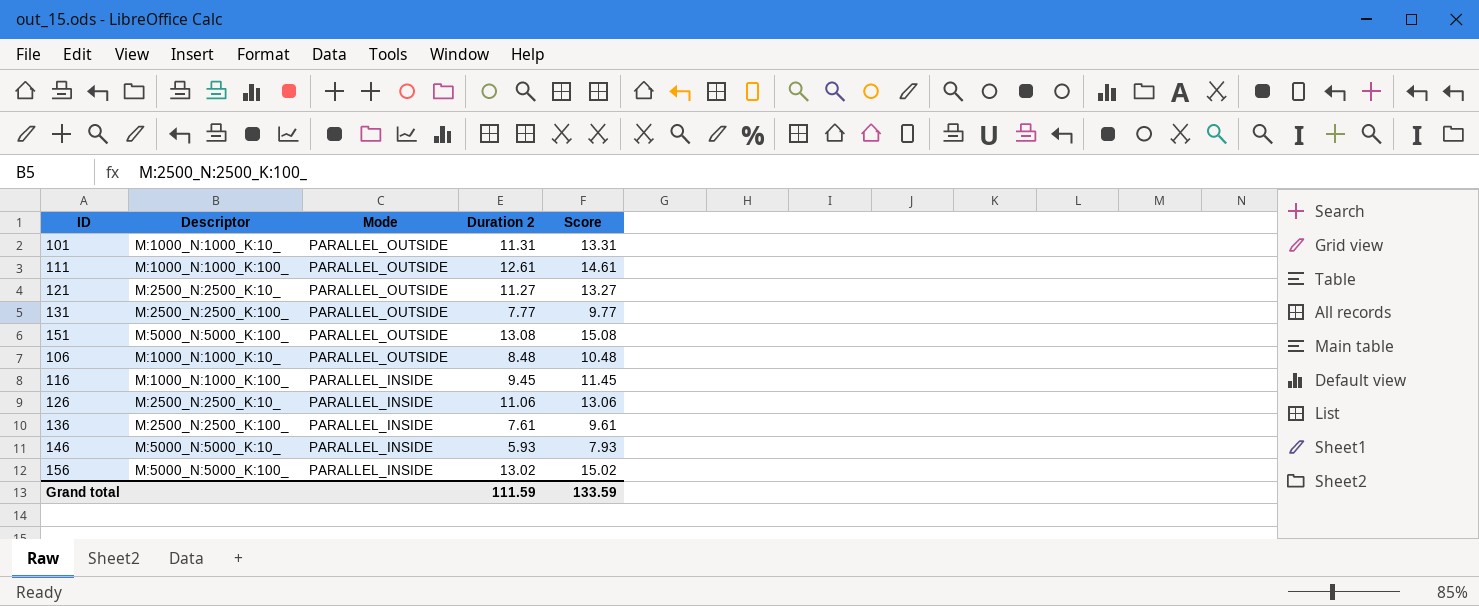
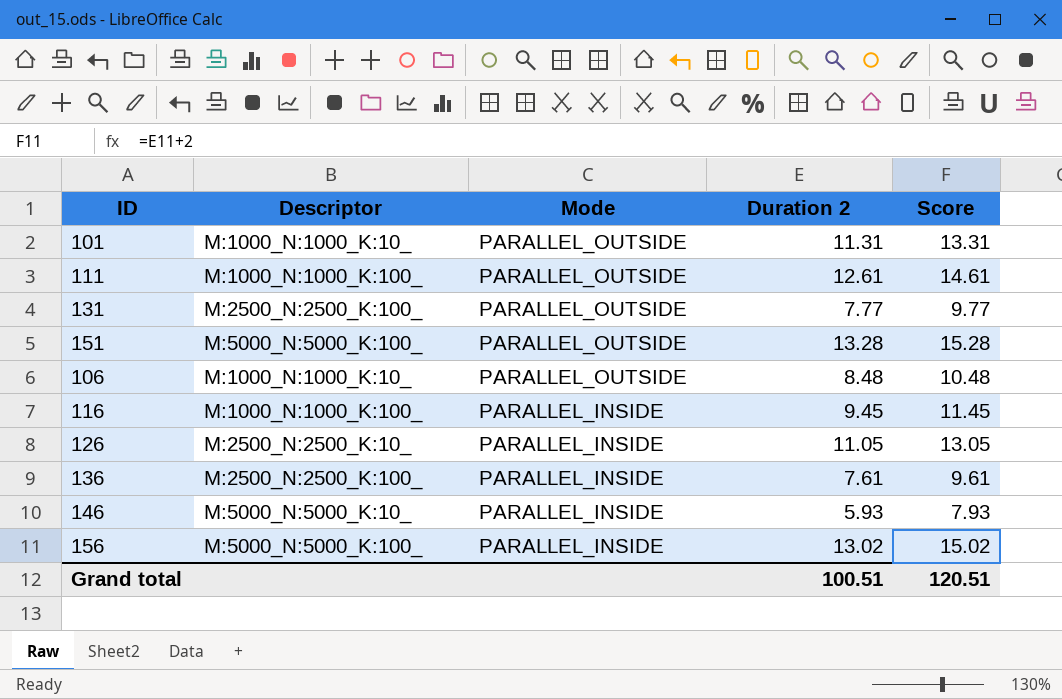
row 121: M:2500_N:2500_K:10_ | PARALLEL_OUTSIDE | 11.27 | 13.27 -> none
151 | Duration 2: 13.08 -> 13.28
151 | Score: 15.08 -> 15.28
126 | Duration 2: 11.06 -> 11.05
126 | Score: 13.06 -> 13.05
Grand total | Duration 2: 111.59 -> 100.51
Grand total | Score: 133.59 -> 120.51

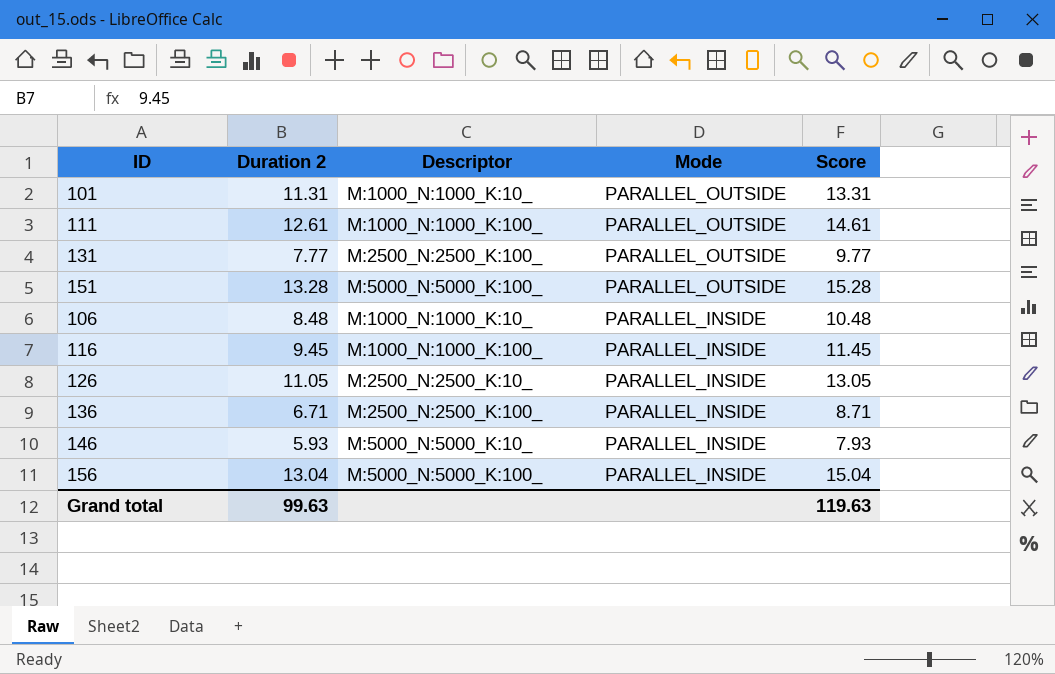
column Duration 2 | position: 4 -> 2
106 | Mode: PARALLEL_OUTSIDE -> PARALLEL_INSIDE
136 | Duration 2: 7.61 -> 6.71
136 | Score: 9.61 -> 8.71
156 | Duration 2: 13.02 -> 13.04
156 | Score: 15.02 -> 15.04
Grand total | Duration 2: 100.51 -> 99.63
Grand total | Score: 120.51 -> 119.63

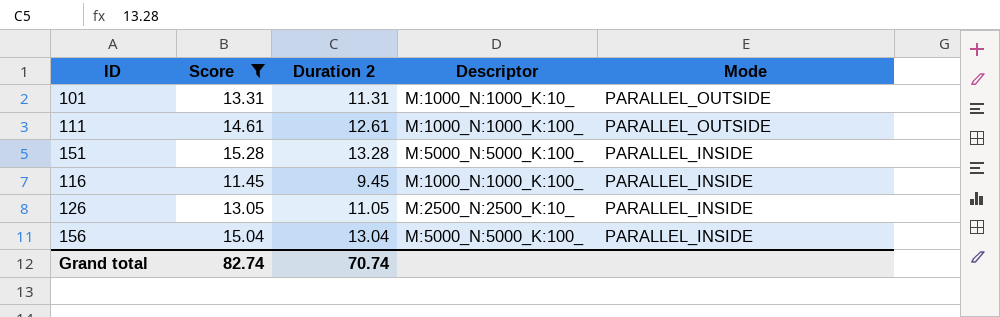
filter: none -> Score >= 11.45
column Score | position: 5 -> 2
151 | Mode: PARALLEL_OUTSIDE -> PARALLEL_INSIDE
Grand total | Score: 119.63 -> 82.74
Grand total | Duration 2: 99.63 -> 70.74

